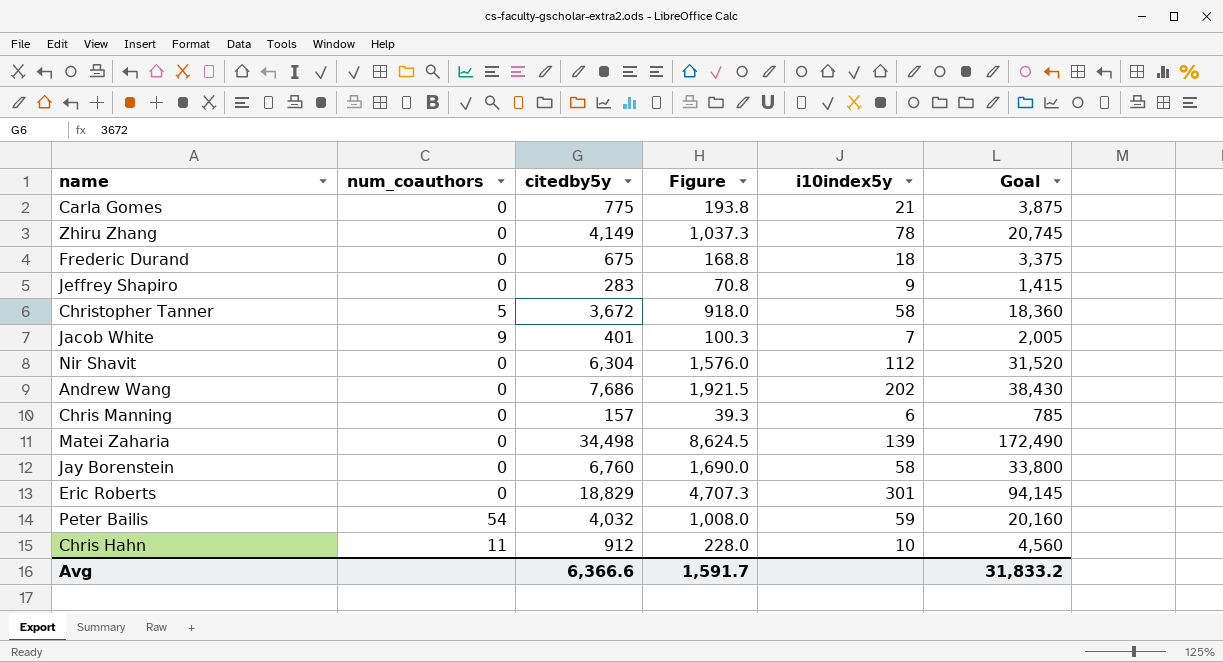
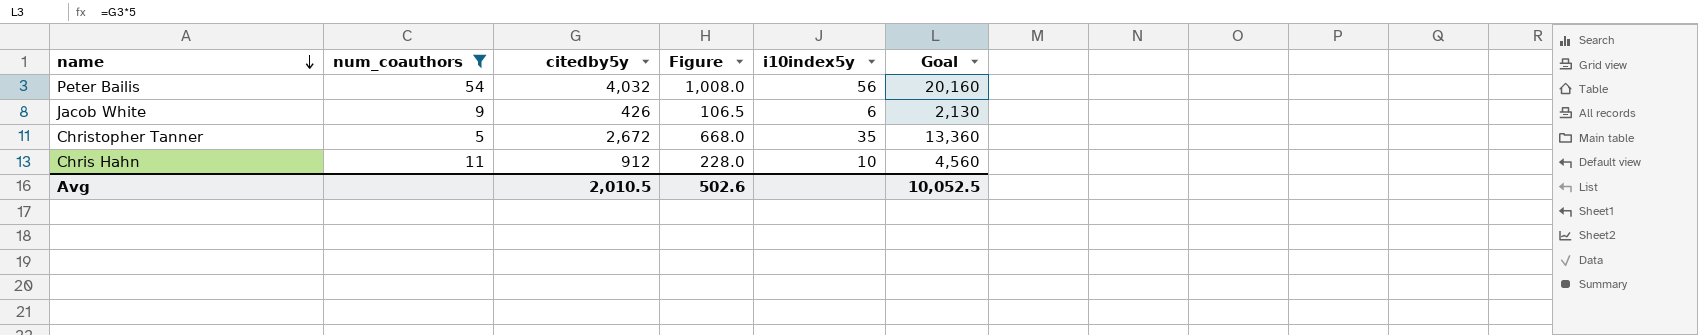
filter: none -> num_coauthors != 0
row order: none -> name descending
Peter Bailis | i10index5y: 59 -> 56
Jacob White | citedby5y: 401 -> 426
Jacob White | Figure: 100.3 -> 106.5
Jacob White | i10index5y: 7 -> 6
Jacob White | Goal: 2,005 -> 2,130
Christopher Tanner | citedby5y: 3,672 -> 2,672
Christopher Tanner | Figure: 918.0 -> 668.0
Christopher Tanner | i10index5y: 58 -> 35
Christopher Tanner | Goal: 18,360 -> 13,360
Avg | citedby5y: 6,366.6 -> 2,010.5
Avg | Figure: 1,591.7 -> 502.6
Avg | Goal: 31,833.2 -> 10,052.5

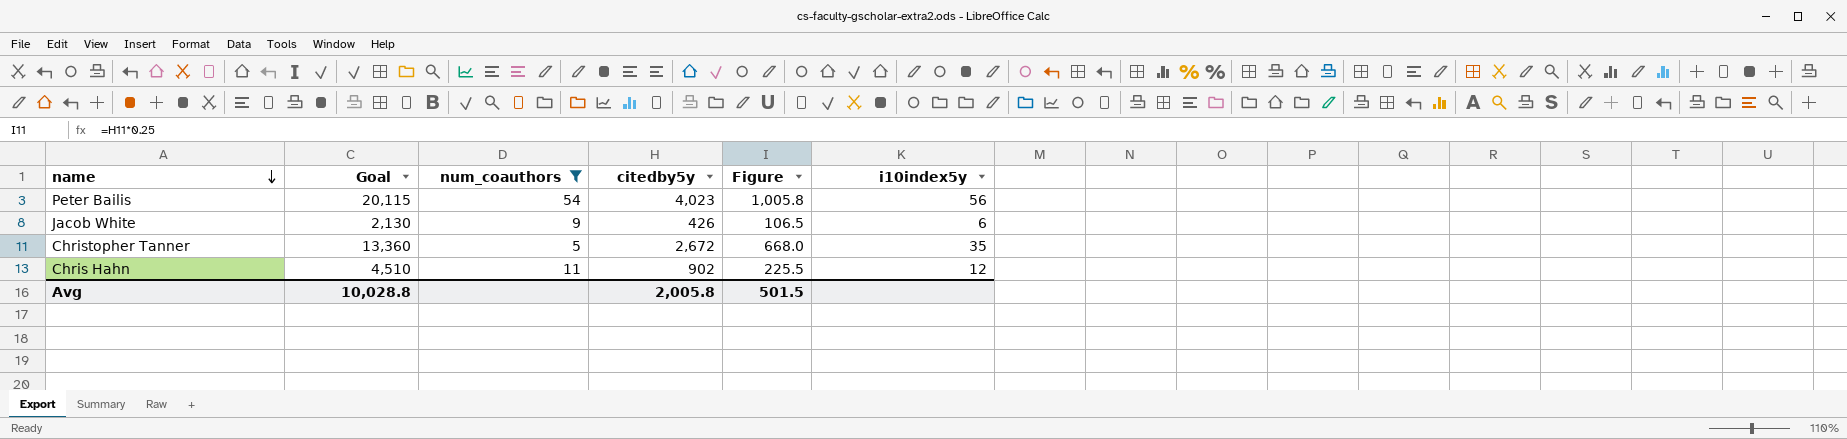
column Goal | position: 6 -> 2
Peter Bailis | Goal: 20,160 -> 20,115
Peter Bailis | citedby5y: 4,032 -> 4,023
Peter Bailis | Figure: 1,008.0 -> 1,005.8
Chris Hahn | Goal: 4,560 -> 4,510
Chris Hahn | citedby5y: 912 -> 902
Chris Hahn | Figure: 228.0 -> 225.5
Chris Hahn | i10index5y: 10 -> 12
Avg | Goal: 10,052.5 -> 10,028.8
Avg | citedby5y: 2,010.5 -> 2,005.8
Avg | Figure: 502.6 -> 501.5

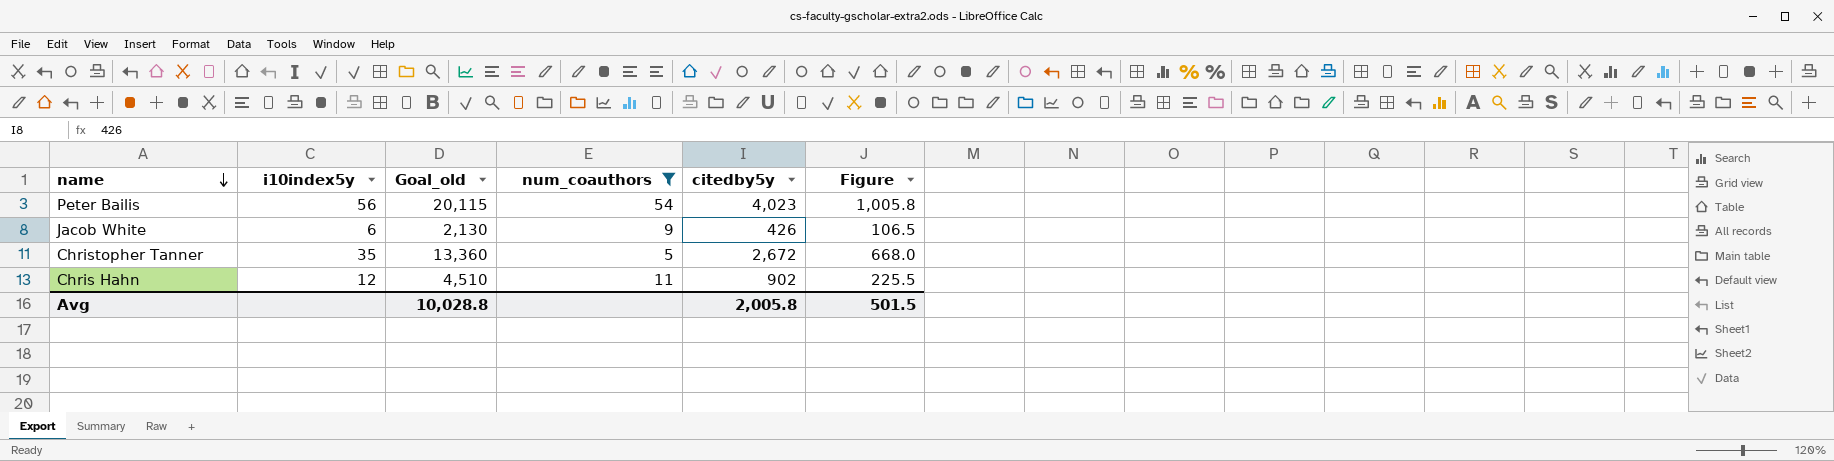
column i10index5y | position: 6 -> 2
column name: Goal -> Goal_old

